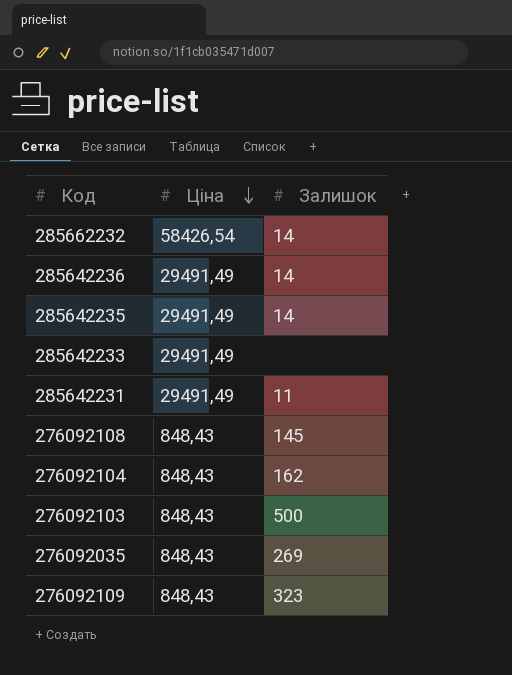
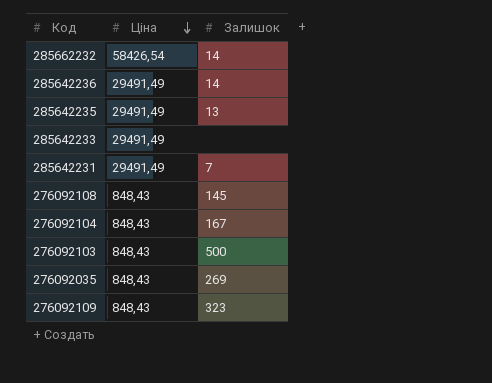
285642235 | Залишок: 14 -> 13
285642231 | Залишок: 11 -> 7
276092104 | Залишок: 162 -> 167

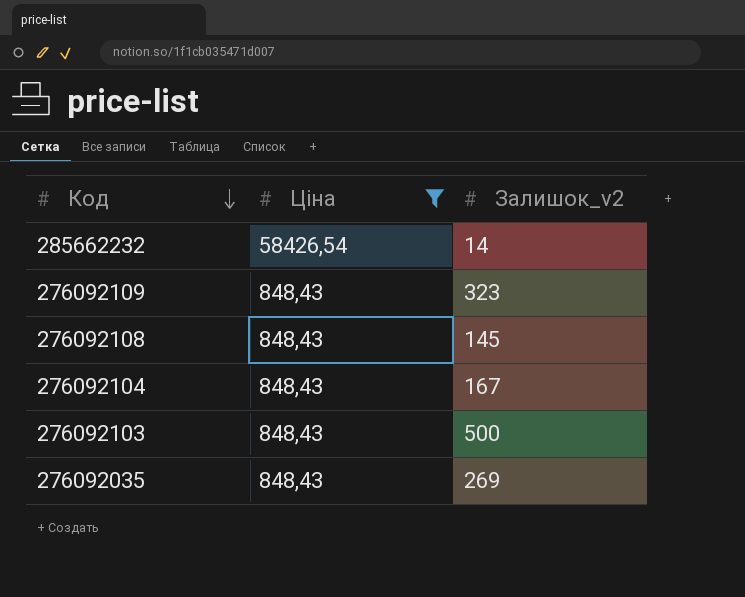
filter: none -> Ціна != 29491,49
row order: Ціна descending -> Код descending
column name: Залишок -> Залишок_v2

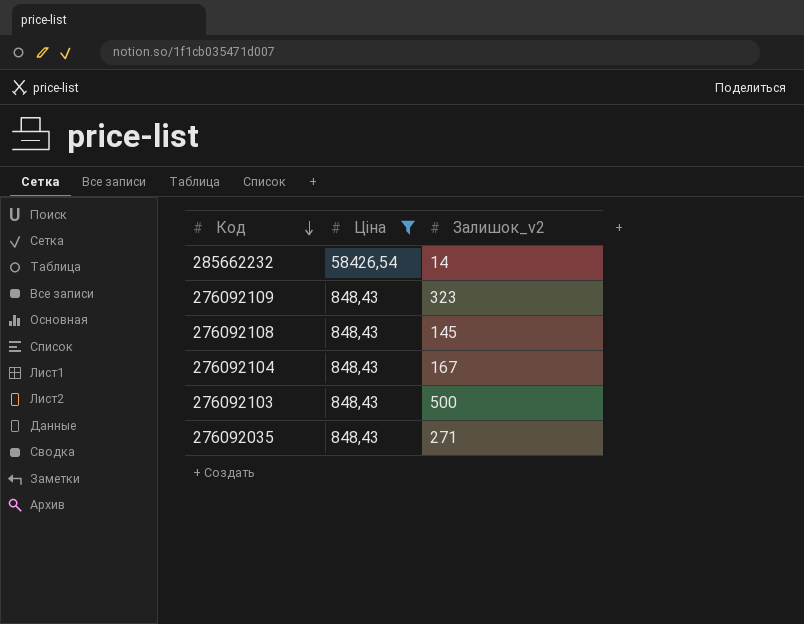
276092035 | Залишок_v2: 269 -> 271

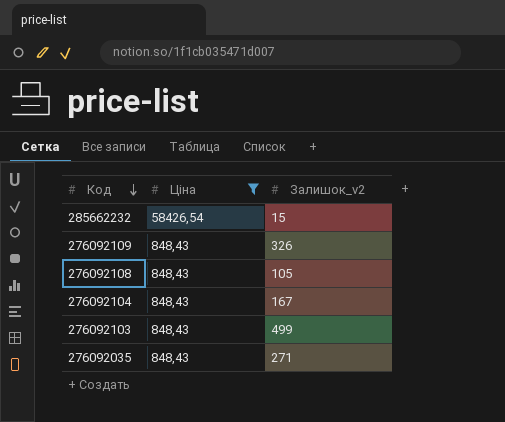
285662232 | Залишок_v2: 14 -> 15
276092109 | Залишок_v2: 323 -> 326
276092108 | Залишок_v2: 145 -> 105
276092103 | Залишок_v2: 500 -> 499

